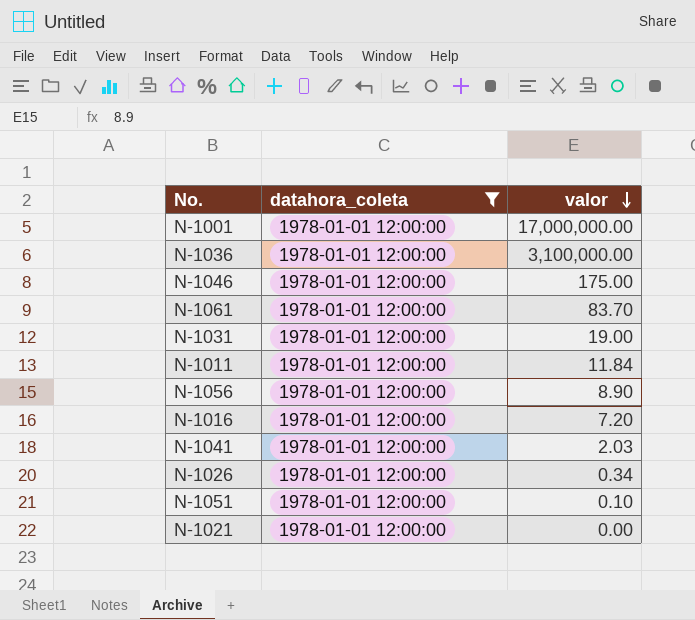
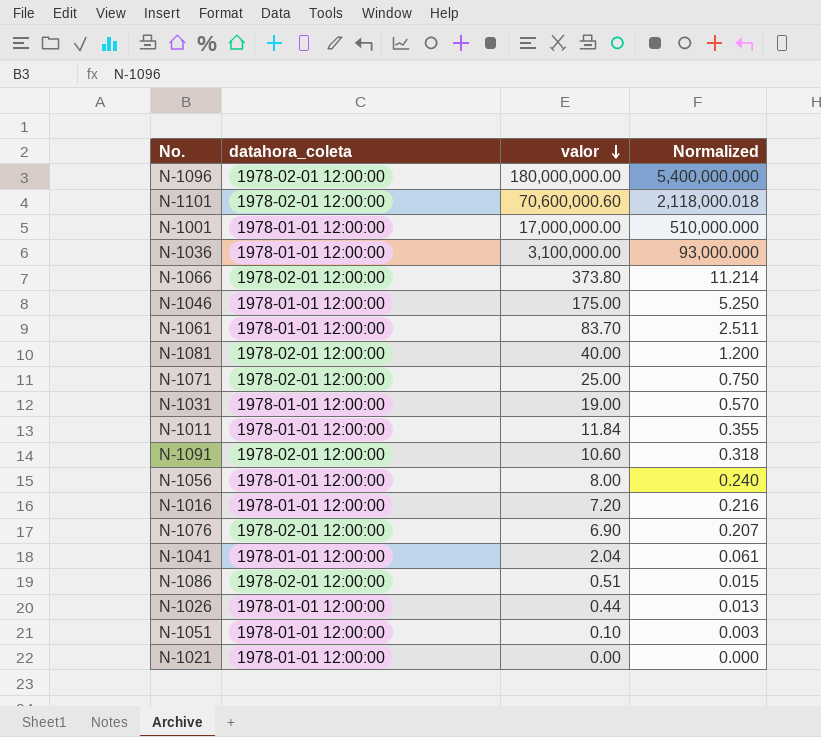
filter: datahora_coleta = 1978-01-01 12:00:00 -> none
column Normalized | formula: none -> [valor] * 0.03
N-1056 | valor: 8.90 -> 8.00
N-1041 | valor: 2.03 -> 2.04
N-1026 | valor: 0.34 -> 0.44

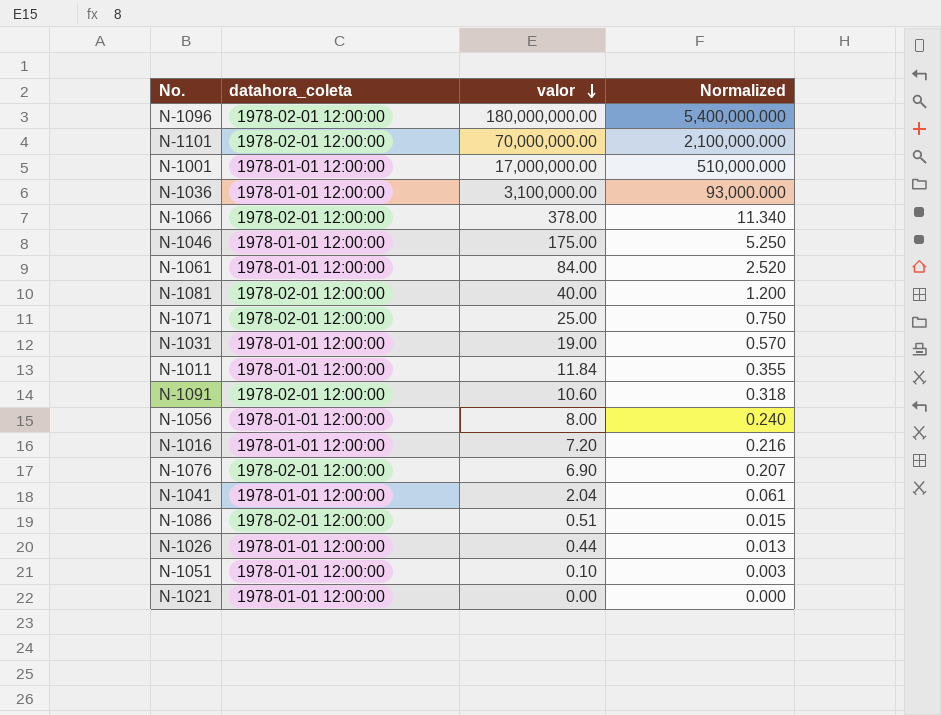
N-1101 | valor: 70,600,000.60 -> 70,000,000.00
N-1101 | Normalized: 2,118,000.018 -> 2,100,000.000
N-1066 | valor: 373.80 -> 378.00
N-1066 | Normalized: 11.214 -> 11.340
N-1061 | valor: 83.70 -> 84.00
N-1061 | Normalized: 2.511 -> 2.520

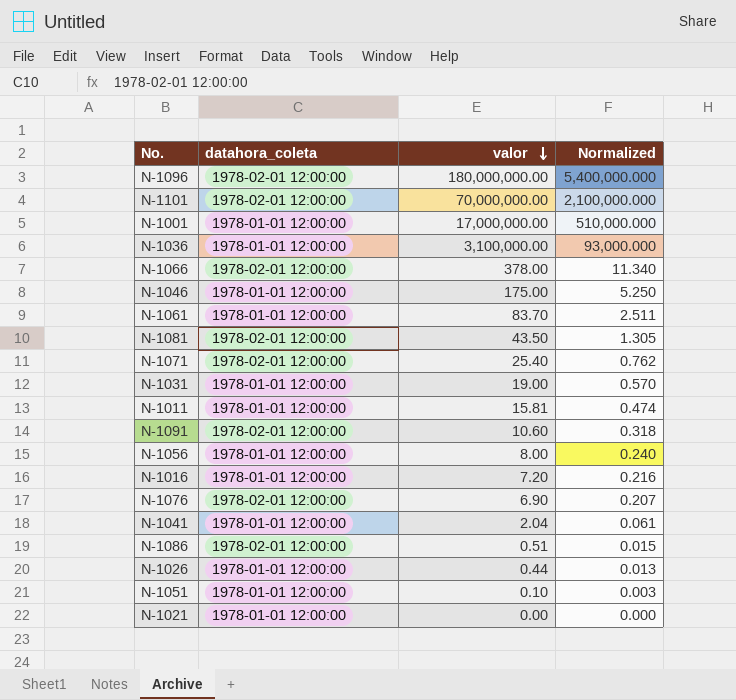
N-1061 | valor: 84.00 -> 83.70
N-1061 | Normalized: 2.520 -> 2.511
N-1081 | valor: 40.00 -> 43.50
N-1081 | Normalized: 1.200 -> 1.305
N-1071 | valor: 25.00 -> 25.40
N-1071 | Normalized: 0.750 -> 0.762
N-1011 | valor: 11.84 -> 15.81
N-1011 | Normalized: 0.355 -> 0.474

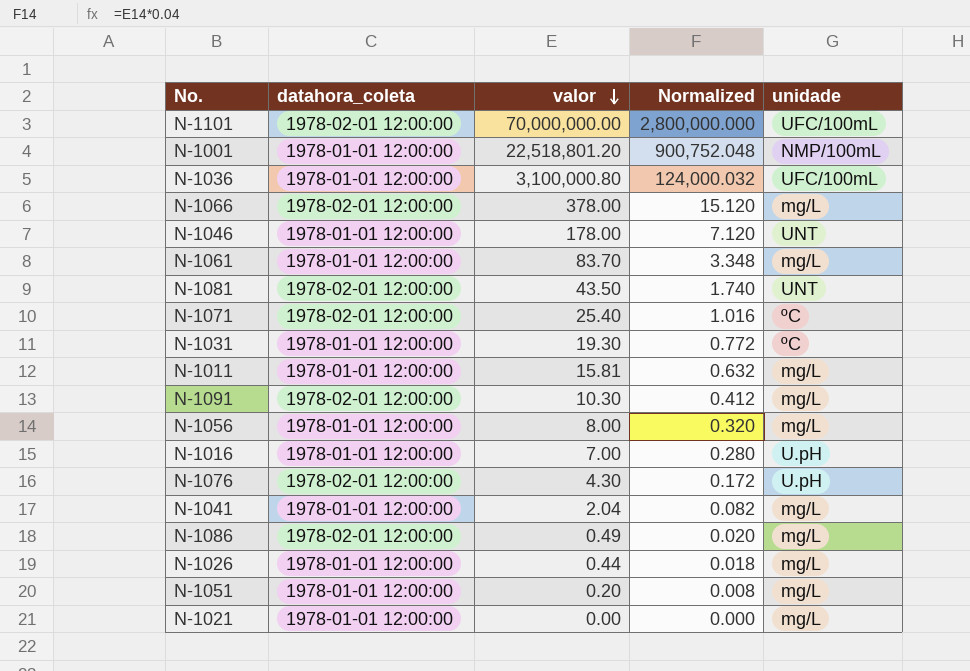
column Normalized | formula: [valor] * 0.03 -> [valor] * 0.04
column unidade | position: none -> 5
row N-1096: 1978-02-01 12:00:00 | 180,000,000.00 | 5,400,000.000 -> none
N-1001 | valor: 17,000,000.00 -> 22,518,801.20
N-1036 | valor: 3,100,000.00 -> 3,100,000.80
N-1046 | valor: 175.00 -> 178.00
N-1031 | valor: 19.00 -> 19.30
N-1091 | valor: 10.60 -> 10.30
N-1016 | valor: 7.20 -> 7.00
N-1076 | valor: 6.90 -> 4.30
N-1086 | valor: 0.51 -> 0.49
N-1051 | valor: 0.10 -> 0.20

